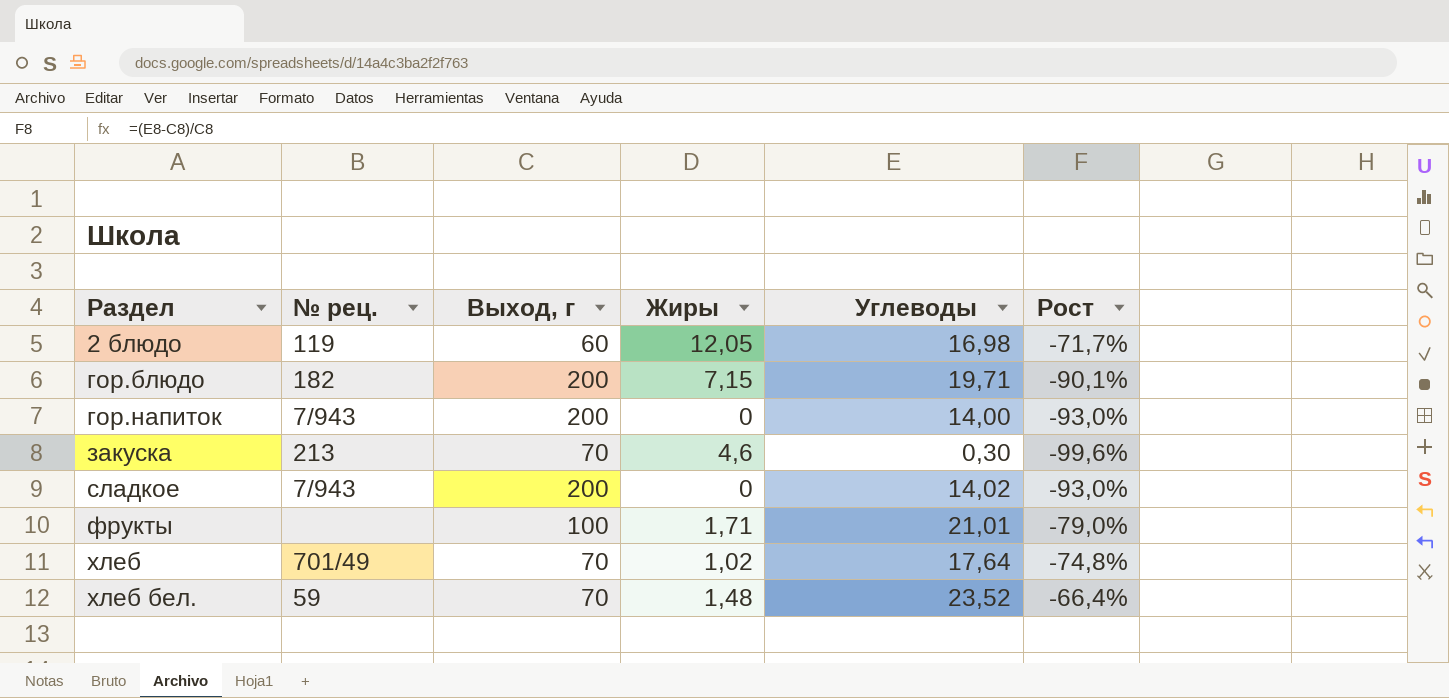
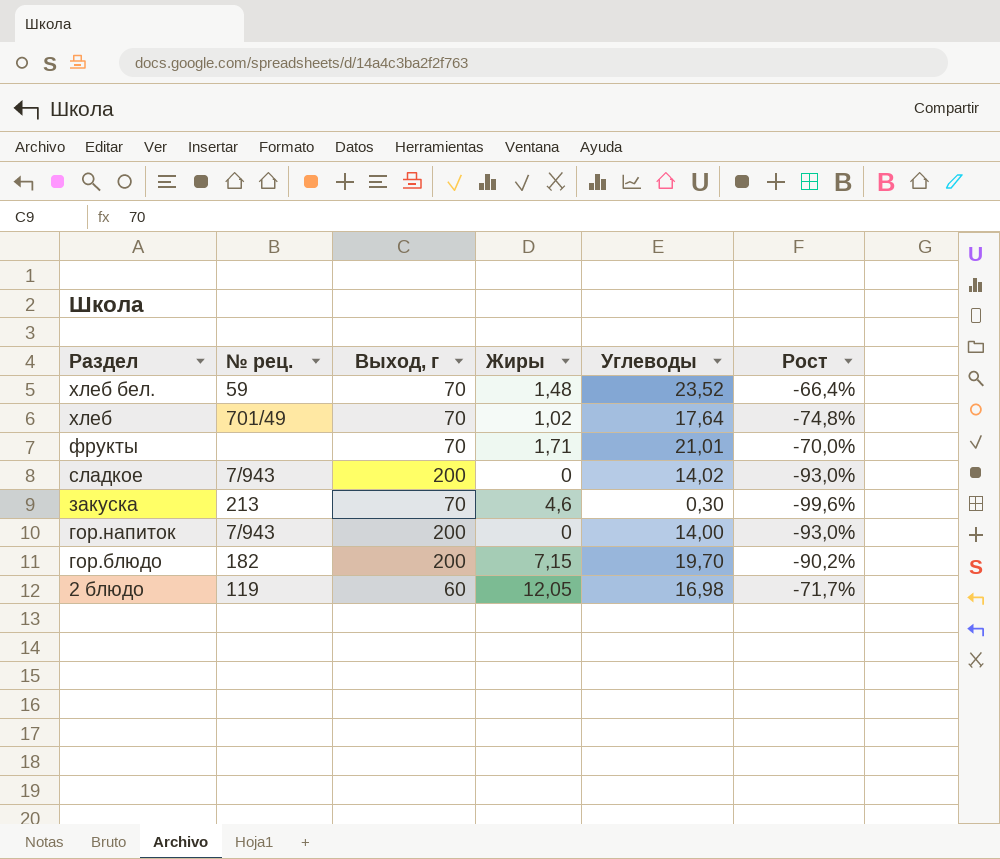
row order: Раздел ascending -> Раздел descending
фрукты | Выход, г: 100 -> 70
фрукты | Рост: -79,0% -> -70,0%
гор.блюдо | Углеводы: 19,71 -> 19,70
гор.блюдо | Рост: -90,1% -> -90,2%

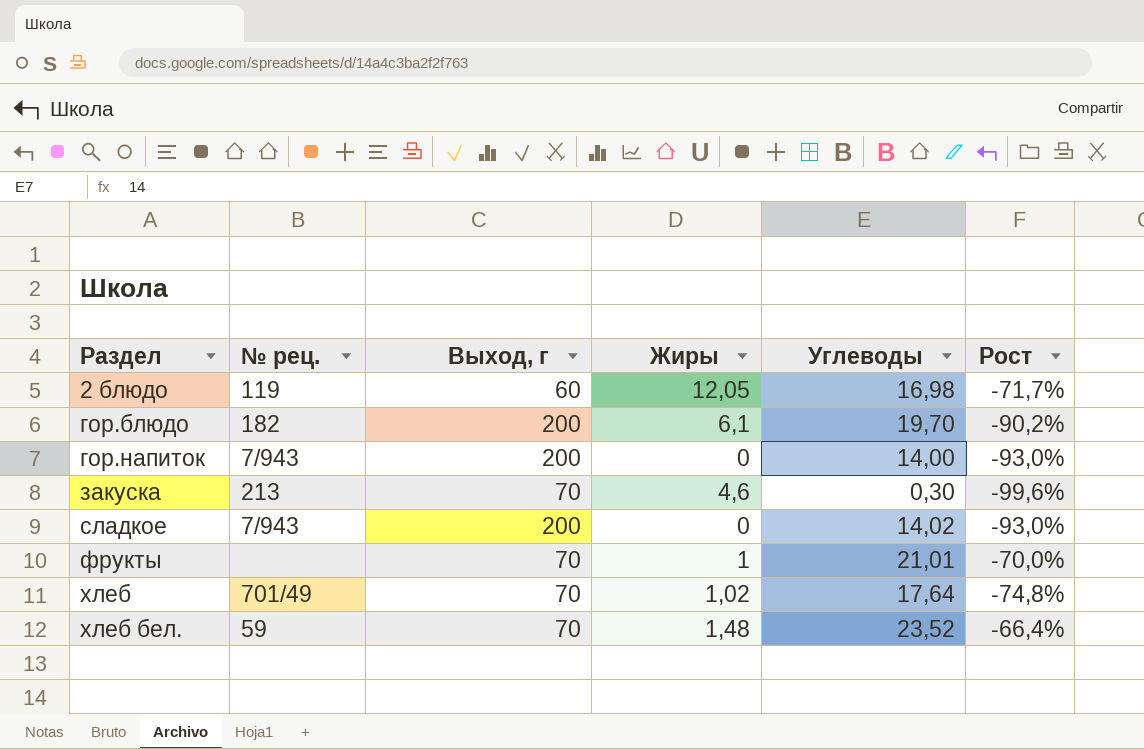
row order: Раздел descending -> Раздел ascending
гор.блюдо | Жиры: 7,15 -> 6,1
фрукты | Жиры: 1,71 -> 1

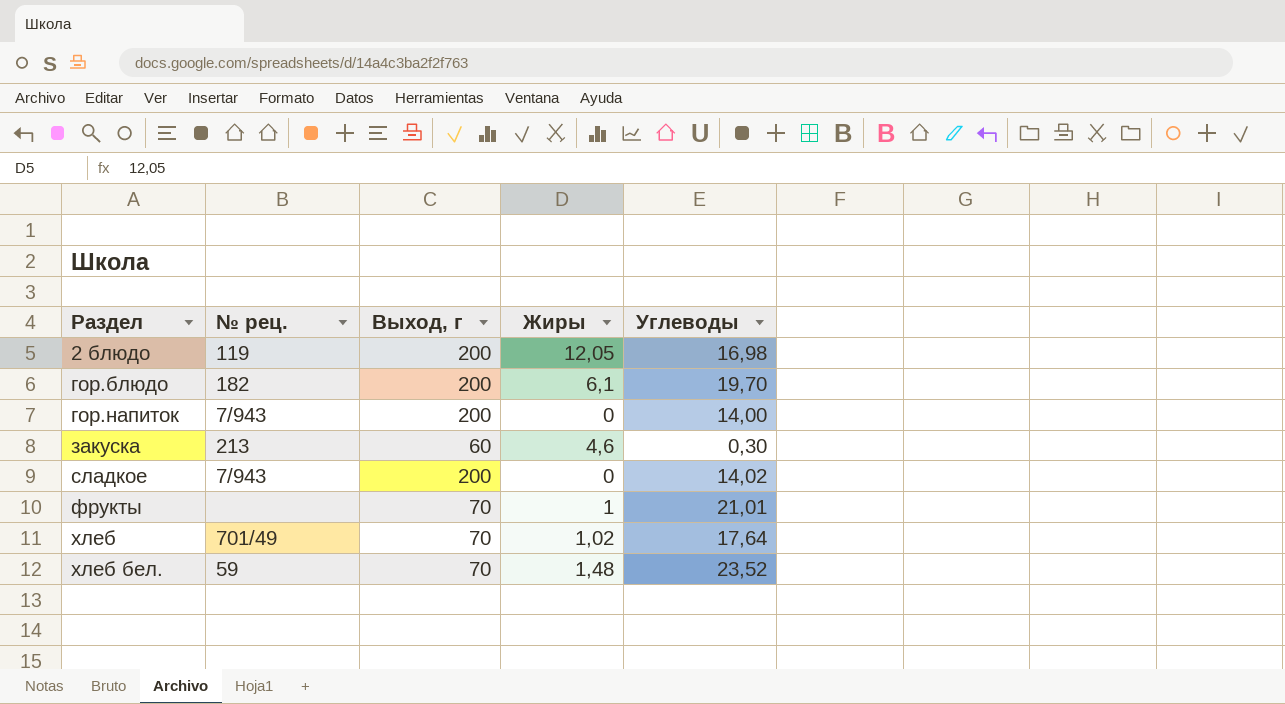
column Рост | formula: ([Углеводы] - [Выход, г]) / [Выход, г] -> none
2 блюдо | Выход, г: 60 -> 200
закуска | Выход, г: 70 -> 60

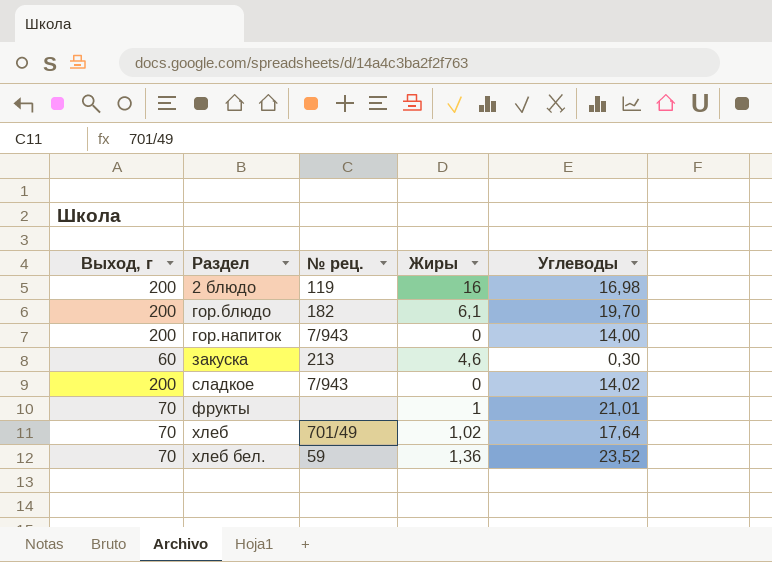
column Выход, г | position: 3 -> 1
2 блюдо | Жиры: 12,05 -> 16
хлеб бел. | Жиры: 1,48 -> 1,36

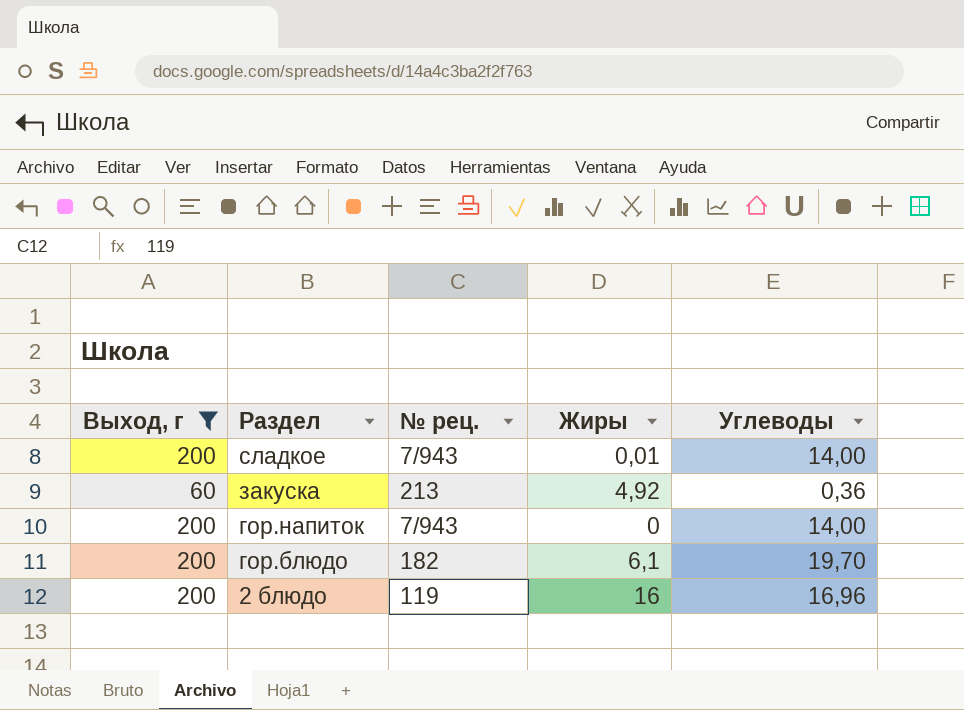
filter: none -> Выход, г != 70
row order: Раздел ascending -> Раздел descending
сладкое | Жиры: 0 -> 0,01
сладкое | Углеводы: 14,02 -> 14,00
закуска | Жиры: 4,6 -> 4,92
закуска | Углеводы: 0,30 -> 0,36
2 блюдо | Углеводы: 16,98 -> 16,96

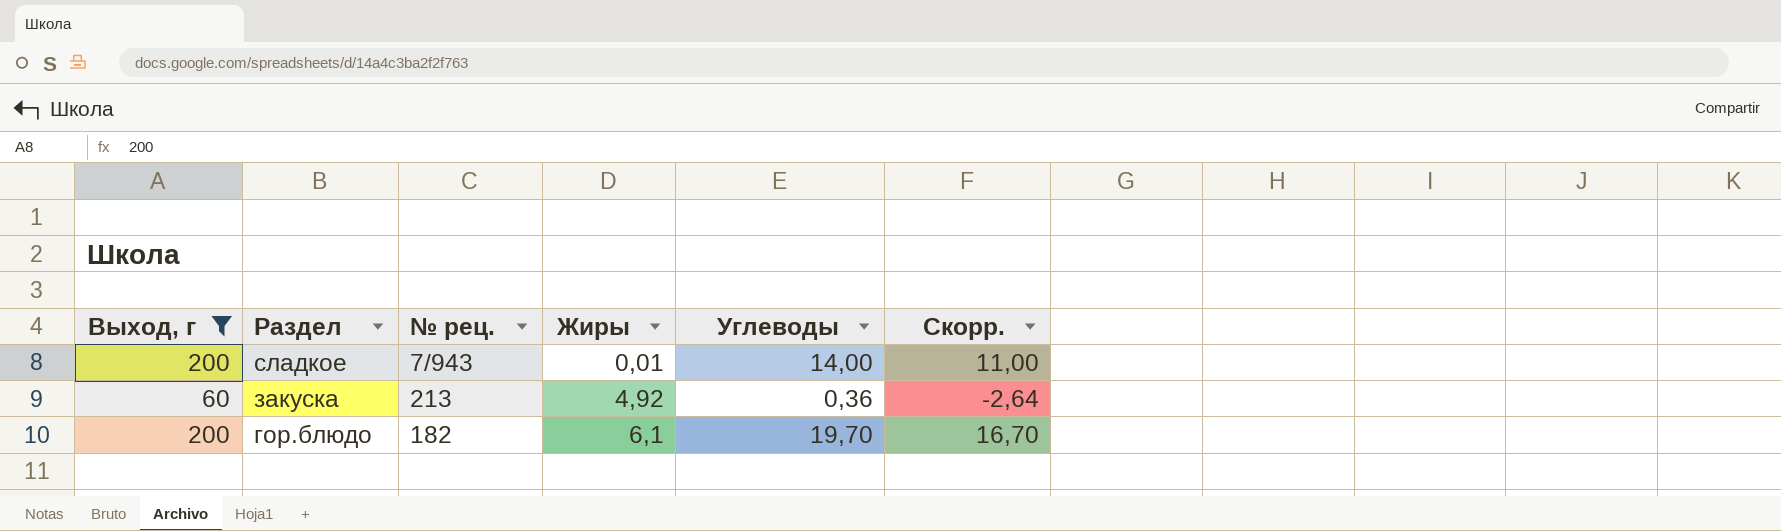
column Скорр. | formula: none -> [Углеводы] - 3
row гор.напиток: 200 | 7/943 | 0 | 14,00 -> none
row 2 блюдо: 200 | 119 | 16 | 16,96 -> none

